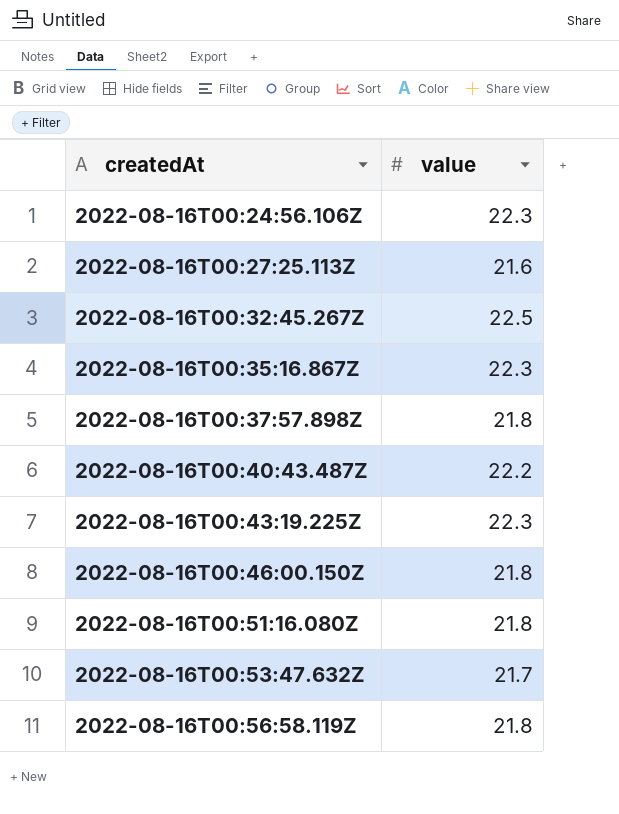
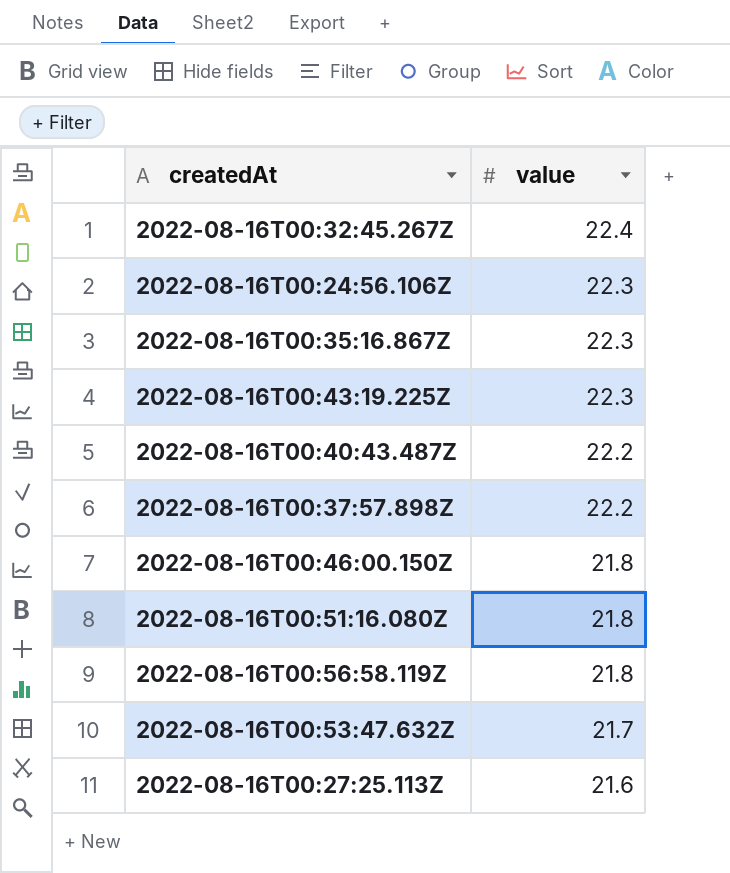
row order: createdAt ascending -> value descending
2022-08-16T00:32:45.267Z | value: 22.5 -> 22.4
2022-08-16T00:37:57.898Z | value: 21.8 -> 22.2

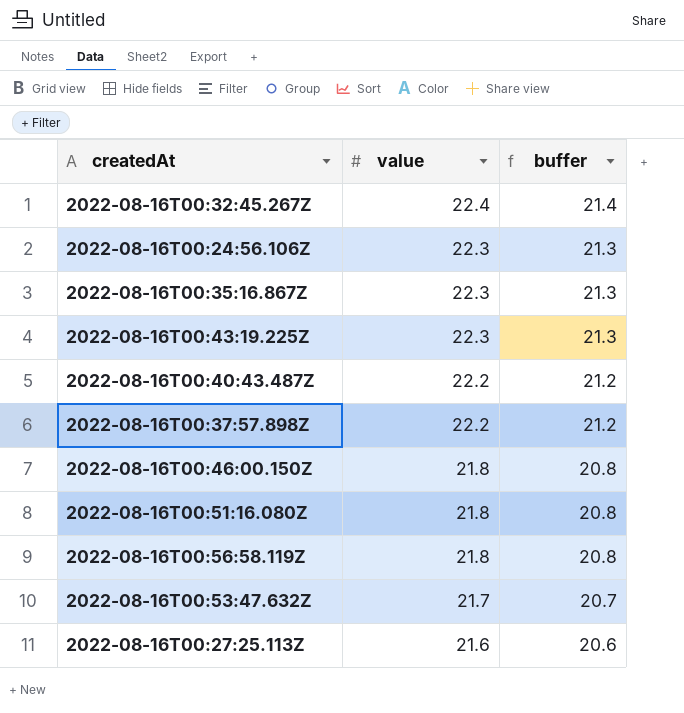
column buffer | formula: none -> [value] - 1

